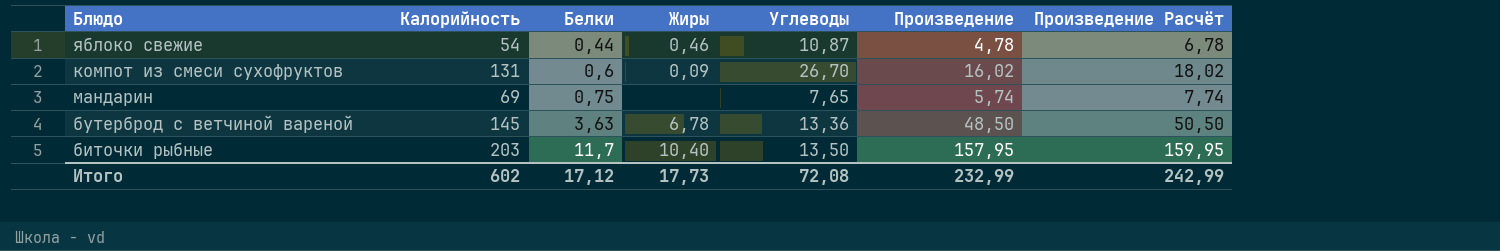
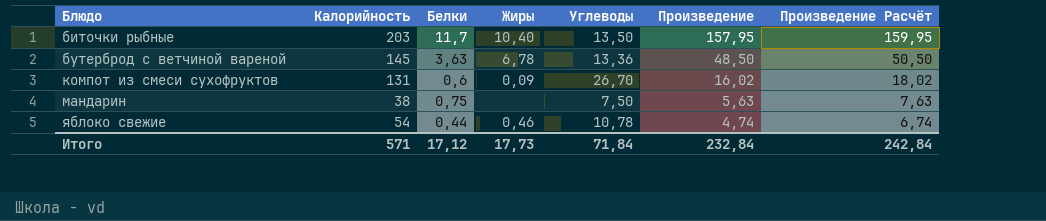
row order: Белки ascending -> Блюдо ascending
мандарин | Калорийность: 69 -> 38
мандарин | Углеводы: 7,65 -> 7,50
мандарин | Произведение: 5,74 -> 5,63
мандарин | Произведение Расчёт: 7,74 -> 7,63
яблоко свежие | Углеводы: 10,87 -> 10,78
яблоко свежие | Произведение: 4,78 -> 4,74
яблоко свежие | Произведение Расчёт: 6,78 -> 6,74
Итого | Калорийность: 602 -> 571
Итого | Углеводы: 72,08 -> 71,84
Итого | Произведение: 232,99 -> 232,84
Итого | Произведение Расчёт: 242,99 -> 242,84

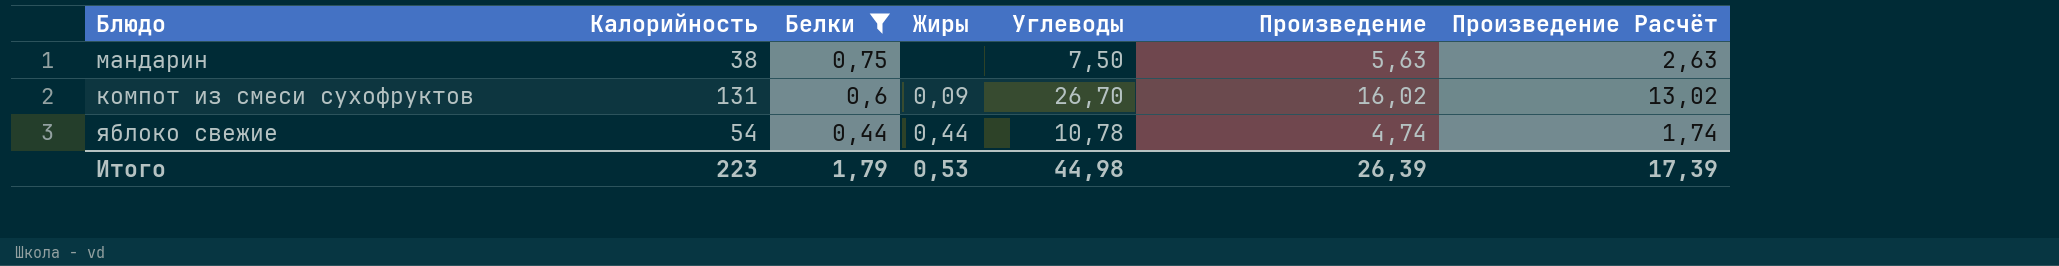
filter: none -> Белки <= 0,75
row order: Блюдо ascending -> Белки descending
column Произведение Расчёт | formula: [Произведение] + 2 -> [Произведение] - 3
яблоко свежие | Жиры: 0,46 -> 0,44
Итого | Калорийность: 571 -> 223
Итого | Белки: 17,12 -> 1,79
Итого | Жиры: 17,73 -> 0,53
Итого | Углеводы: 71,84 -> 44,98
Итого | Произведение: 232,84 -> 26,39
Итого | Произведение Расчёт: 242,84 -> 17,39

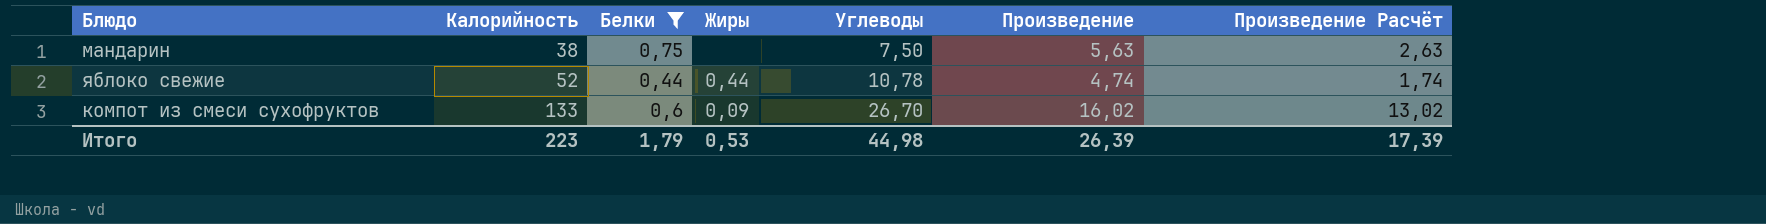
row order: Белки descending -> Калорийность ascending
яблоко свежие | Калорийность: 54 -> 52
компот из смеси сухофруктов | Калорийность: 131 -> 133

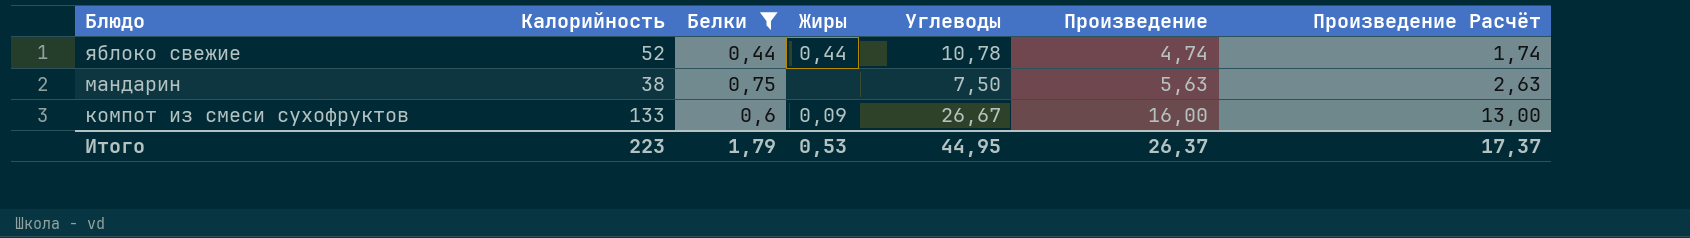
row order: Калорийность ascending -> Блюдо descending
компот из смеси сухофруктов | Углеводы: 26,70 -> 26,67
компот из смеси сухофруктов | Произведение: 16,02 -> 16,00
компот из смеси сухофруктов | Произведение Расчёт: 13,02 -> 13,00
Итого | Углеводы: 44,98 -> 44,95
Итого | Произведение: 26,39 -> 26,37
Итого | Произведение Расчёт: 17,39 -> 17,37

